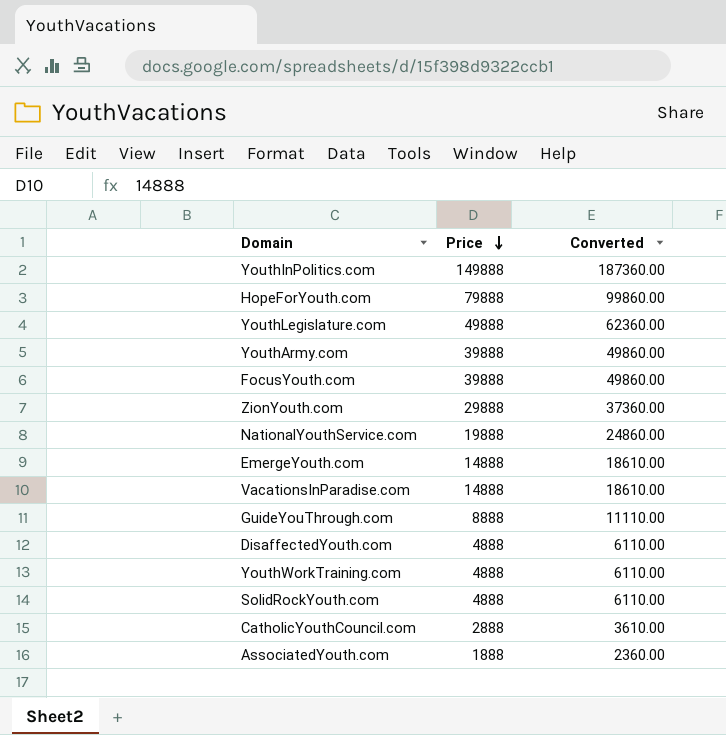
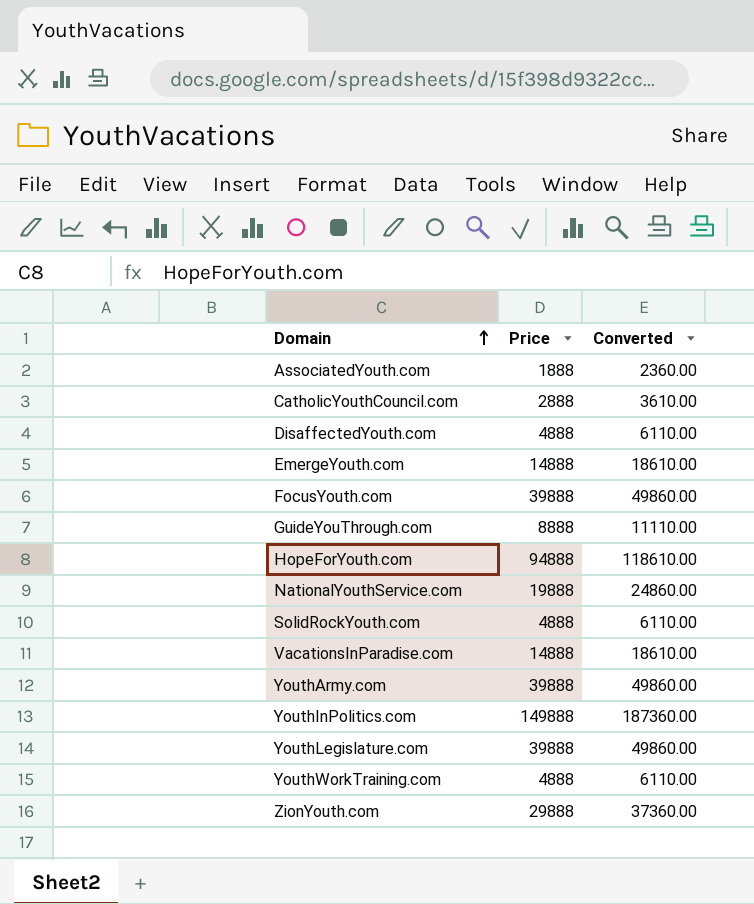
row order: Price descending -> Domain ascending
HopeForYouth.com | Price: 79888 -> 94888
HopeForYouth.com | Converted: 99860.00 -> 118610.00
YouthLegislature.com | Price: 49888 -> 39888
YouthLegislature.com | Converted: 62360.00 -> 49860.00

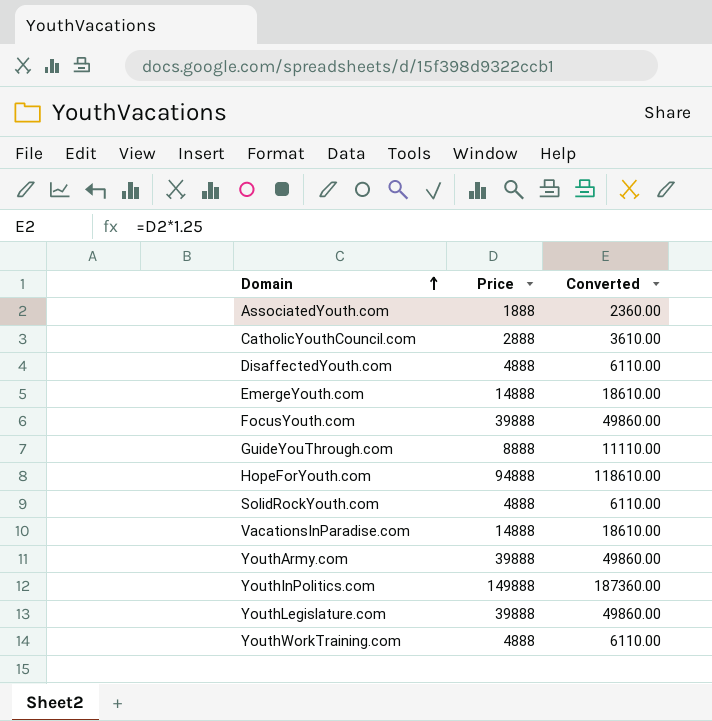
row NationalYouthService.com: 19888 | 24860.00 -> none
row ZionYouth.com: 29888 | 37360.00 -> none

